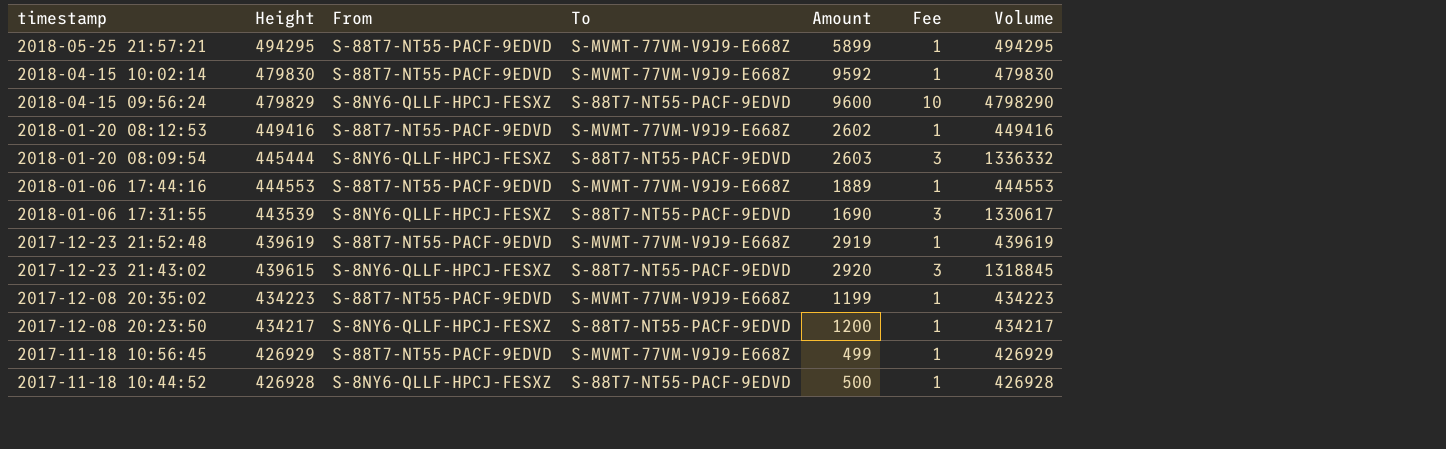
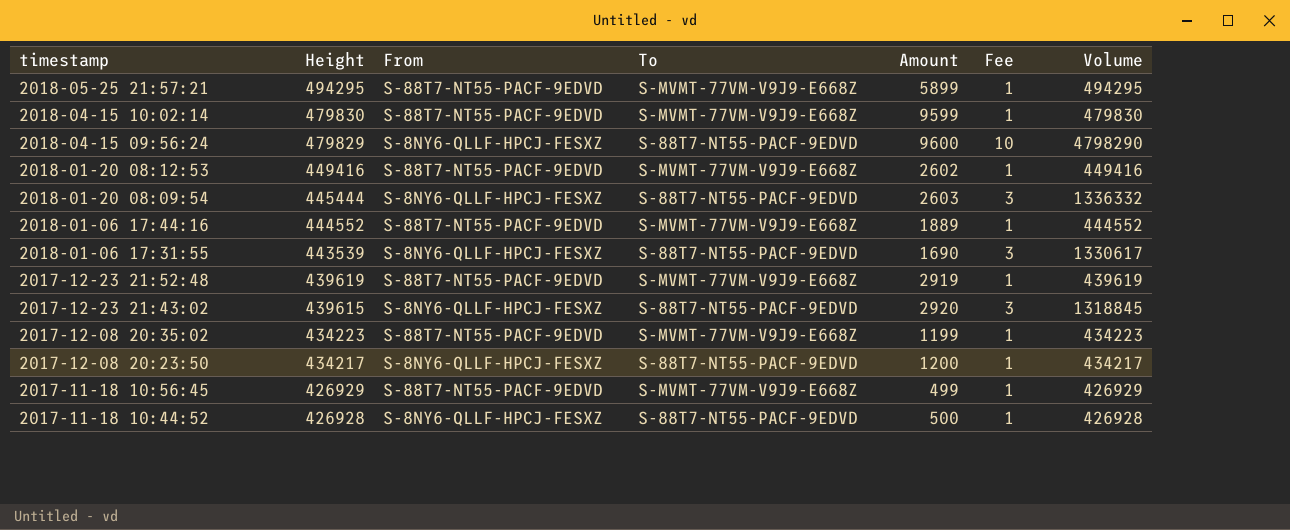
2018-04-15 10:02:14 | Amount: 9592 -> 9599
2018-01-06 17:44:16 | Height: 444553 -> 444552
2018-01-06 17:44:16 | Volume: 444553 -> 444552

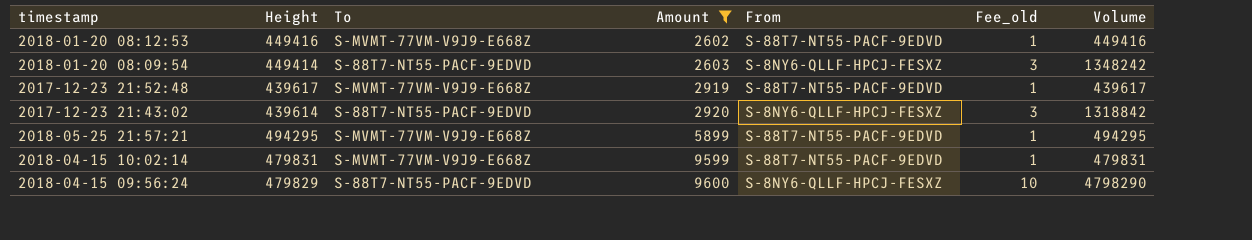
filter: none -> Amount >= 2602
row order: timestamp descending -> Amount ascending
column From | position: 3 -> 5
column name: Fee -> Fee_old
2018-01-20 08:09:54 | Height: 445444 -> 449414
2018-01-20 08:09:54 | Volume: 1336332 -> 1348242
2017-12-23 21:52:48 | Height: 439619 -> 439617
2017-12-23 21:52:48 | Volume: 439619 -> 439617
2017-12-23 21:43:02 | Height: 439615 -> 439614
2017-12-23 21:43:02 | Volume: 1318845 -> 1318842
2018-04-15 10:02:14 | Height: 479830 -> 479831
2018-04-15 10:02:14 | Volume: 479830 -> 479831

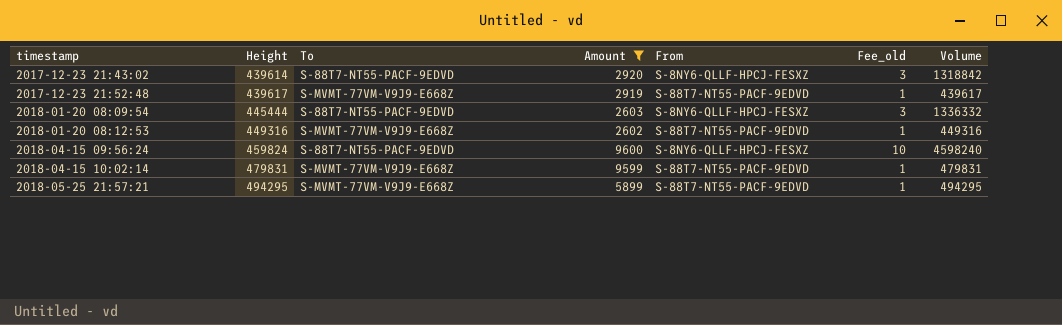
row order: Amount ascending -> timestamp ascending
2018-01-20 08:09:54 | Height: 449414 -> 445444
2018-01-20 08:09:54 | Volume: 1348242 -> 1336332
2018-01-20 08:12:53 | Height: 449416 -> 449316
2018-01-20 08:12:53 | Volume: 449416 -> 449316
2018-04-15 09:56:24 | Height: 479829 -> 459824
2018-04-15 09:56:24 | Volume: 4798290 -> 4598240

